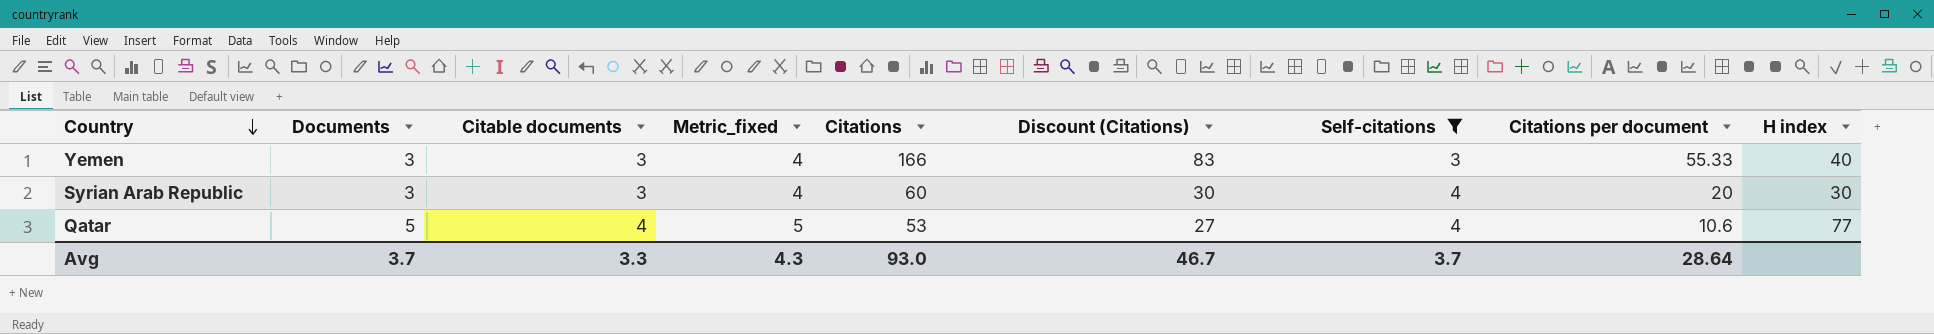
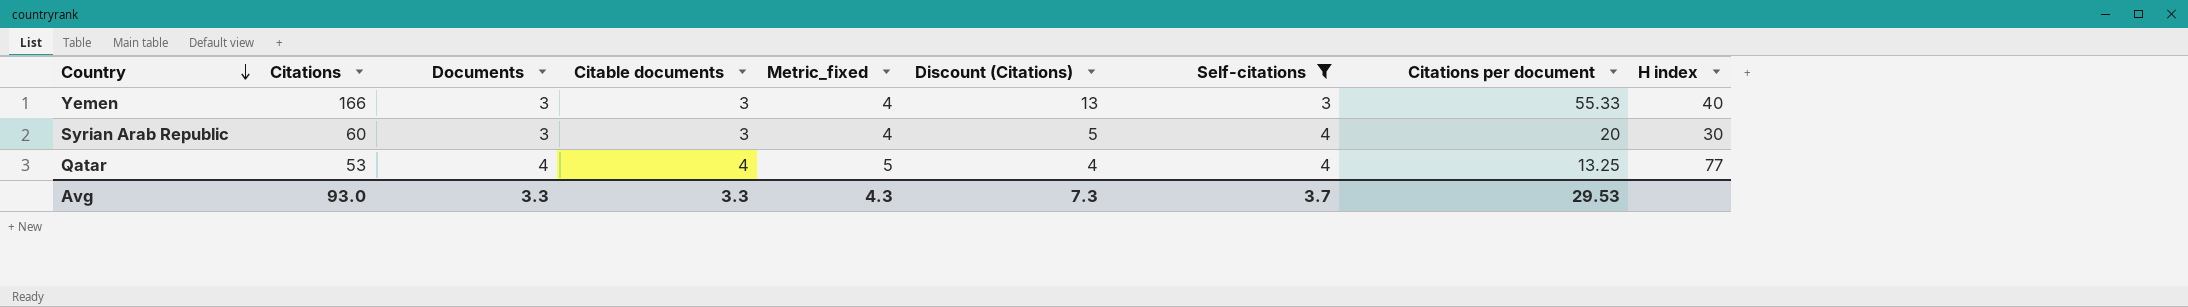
column Citations | position: 5 -> 2
column Discount (Citations) | formula: [Citations] * 0.5 -> [Citations] * 0.08
Qatar | Documents: 5 -> 4
Qatar | Citations per document: 10.6 -> 13.25
Avg | Documents: 3.7 -> 3.3
Avg | Discount (Citations): 46.7 -> 7.3
Avg | Citations per document: 28.64 -> 29.53

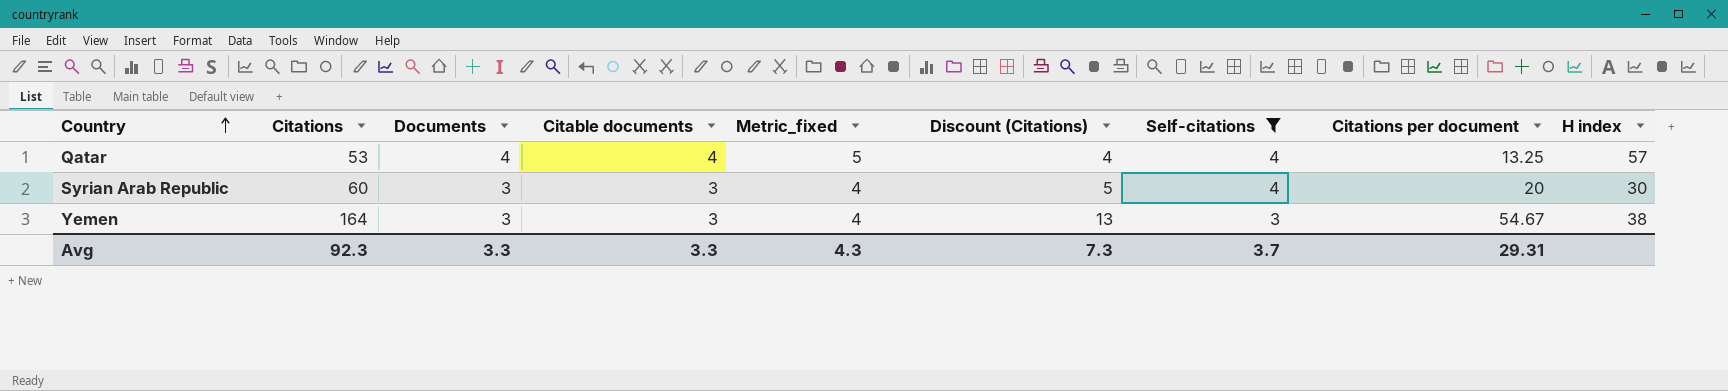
row order: Country descending -> Country ascending
Qatar | H index: 77 -> 57
Yemen | Citations: 166 -> 164
Yemen | Citations per document: 55.33 -> 54.67
Yemen | H index: 40 -> 38
Avg | Citations: 93.0 -> 92.3
Avg | Citations per document: 29.53 -> 29.31

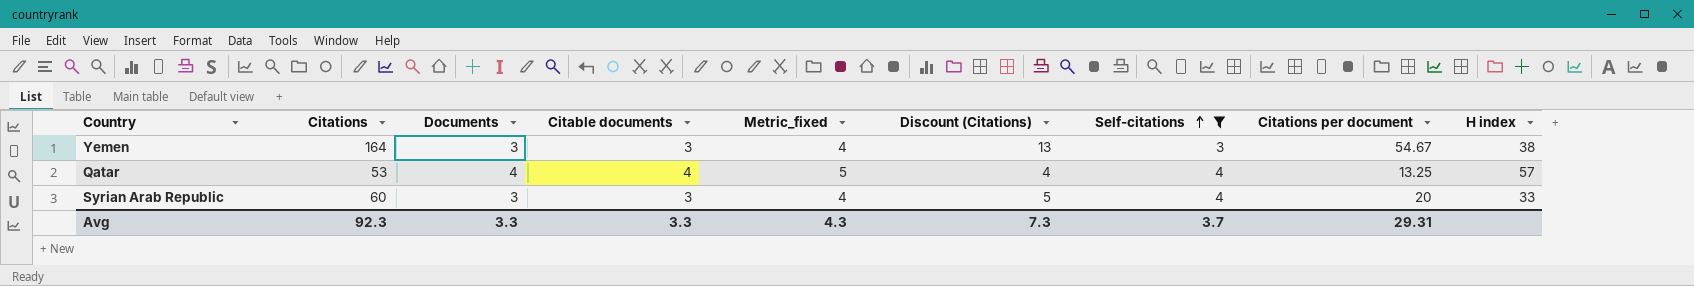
row order: Country ascending -> Self-citations ascending
Syrian Arab Republic | H index: 30 -> 33

